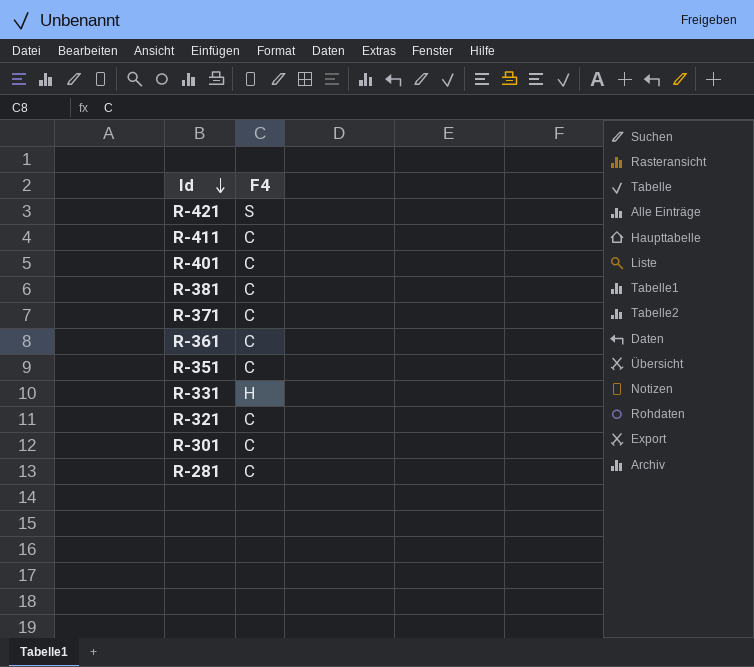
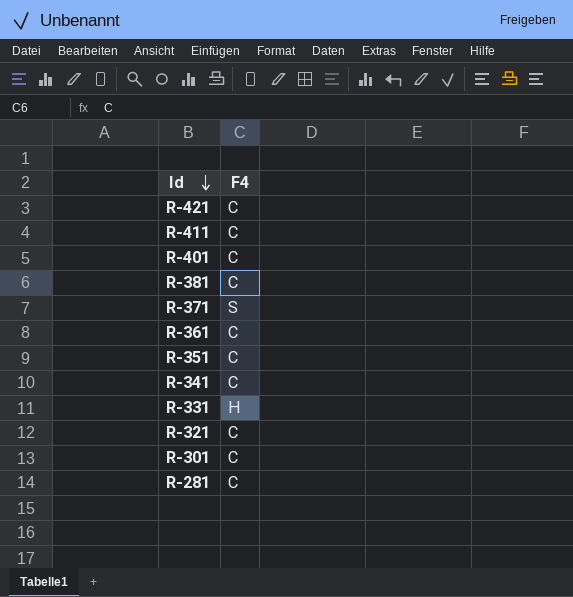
R-421 | F4: S -> C
R-371 | F4: C -> S
row R-341: none -> C

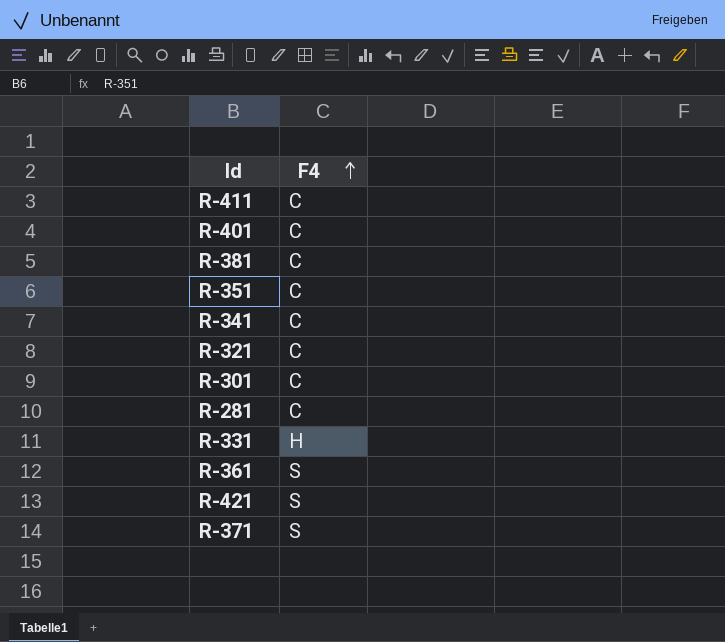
row order: Id descending -> F4 ascending
R-361 | F4: C -> S
R-421 | F4: C -> S

